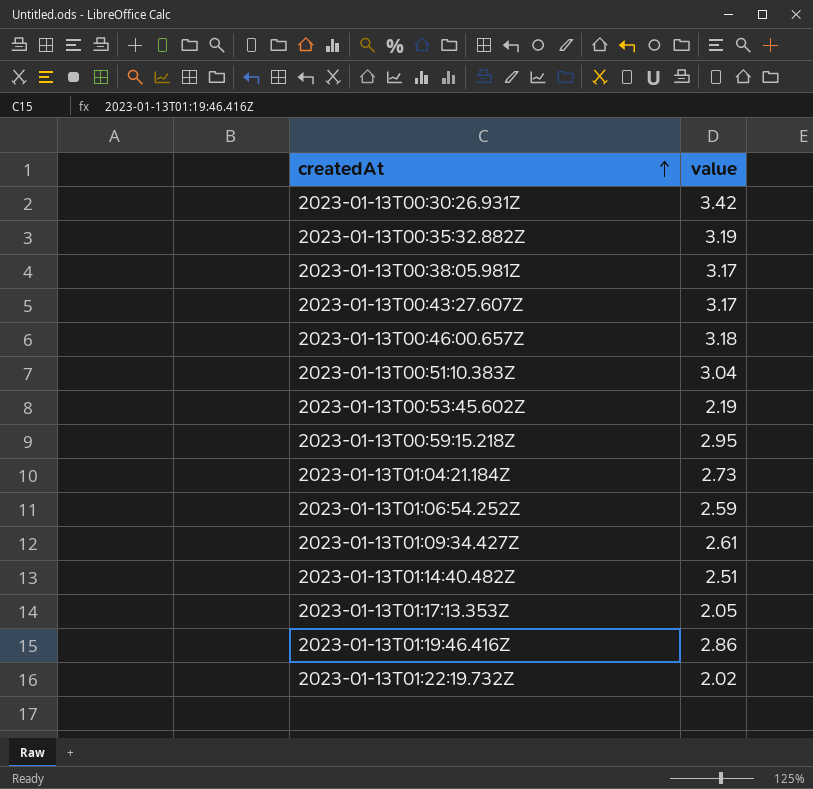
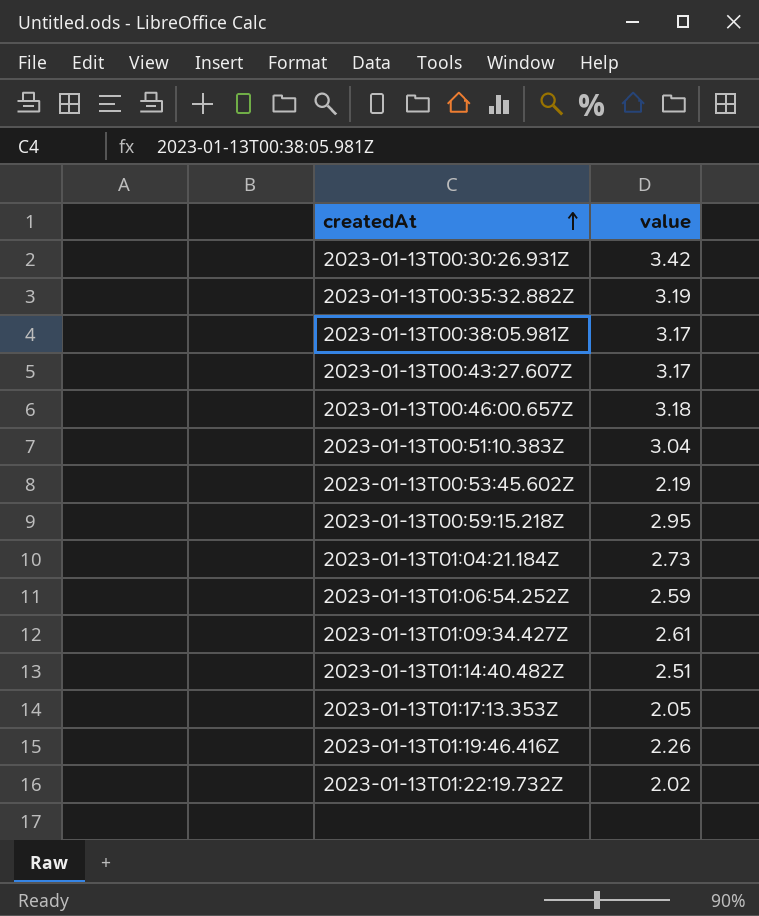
2023-01-13T01:19:46.416Z | value: 2.86 -> 2.26

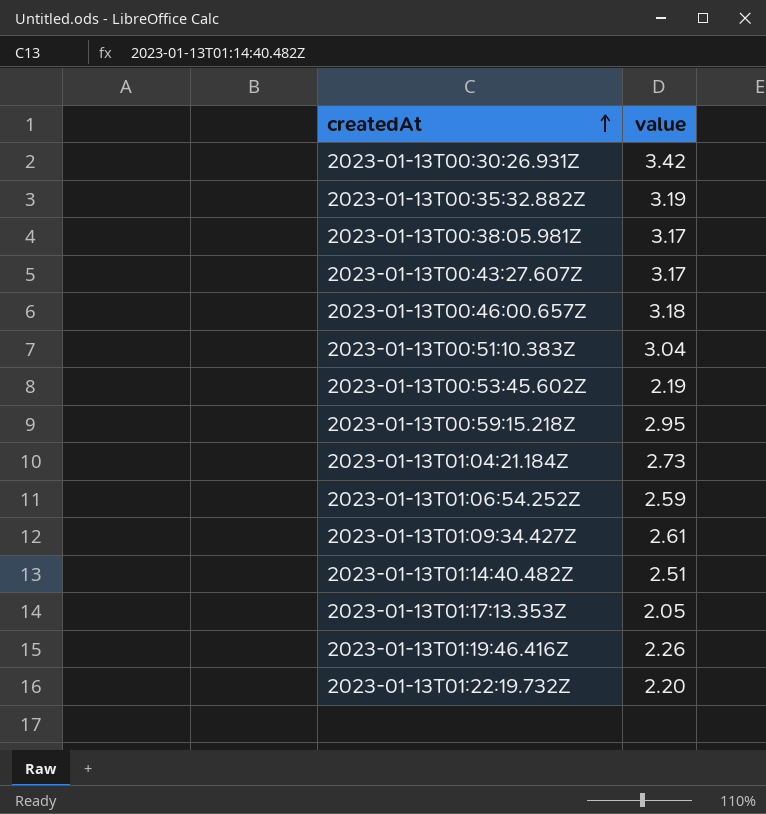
2023-01-13T01:22:19.732Z | value: 2.02 -> 2.20

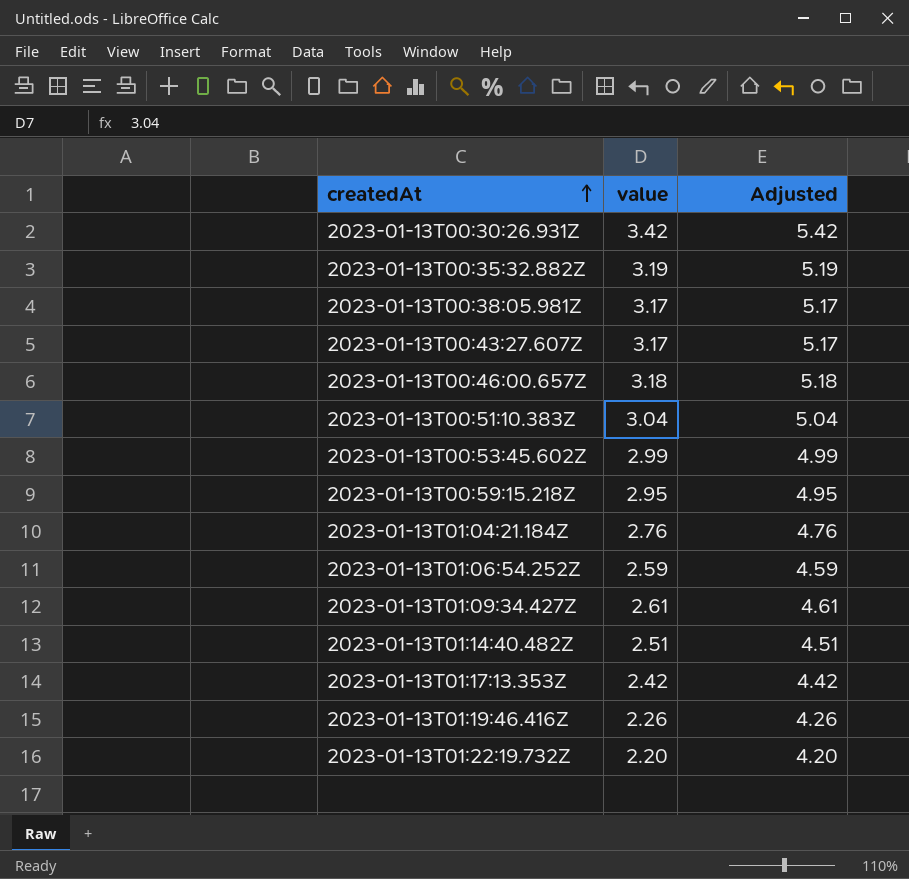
column Adjusted | formula: none -> [value] + 2
2023-01-13T00:53:45.602Z | value: 2.19 -> 2.99
2023-01-13T01:04:21.184Z | value: 2.73 -> 2.76
2023-01-13T01:17:13.353Z | value: 2.05 -> 2.42

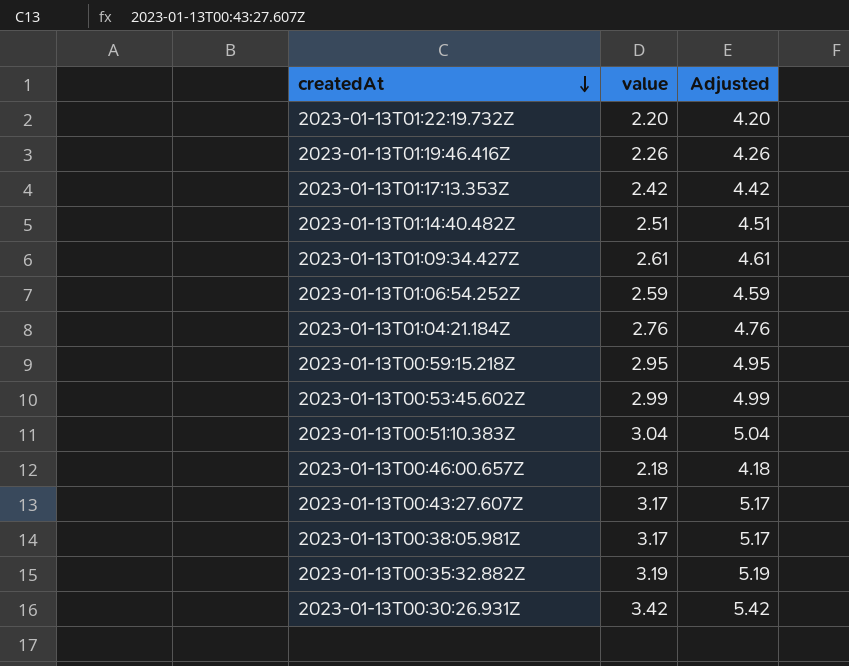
row order: createdAt ascending -> createdAt descending
2023-01-13T00:46:00.657Z | value: 3.18 -> 2.18
2023-01-13T00:46:00.657Z | Adjusted: 5.18 -> 4.18

